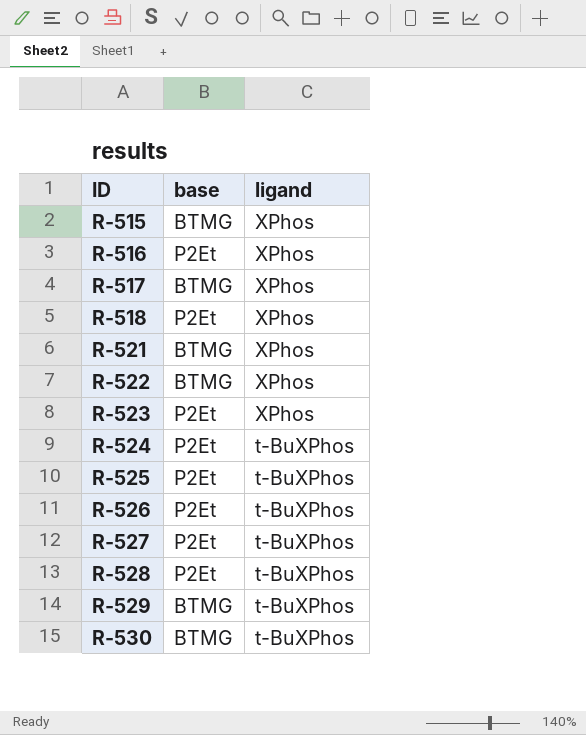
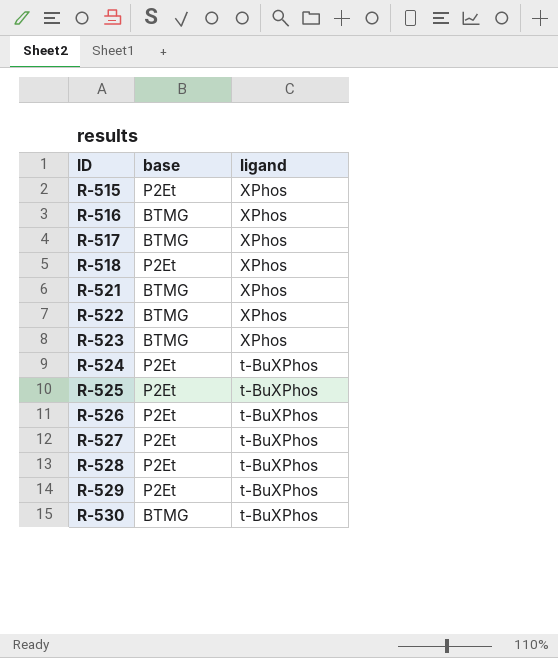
R-515 | base: BTMG -> P2Et
R-516 | base: P2Et -> BTMG
R-523 | base: P2Et -> BTMG
R-529 | base: BTMG -> P2Et

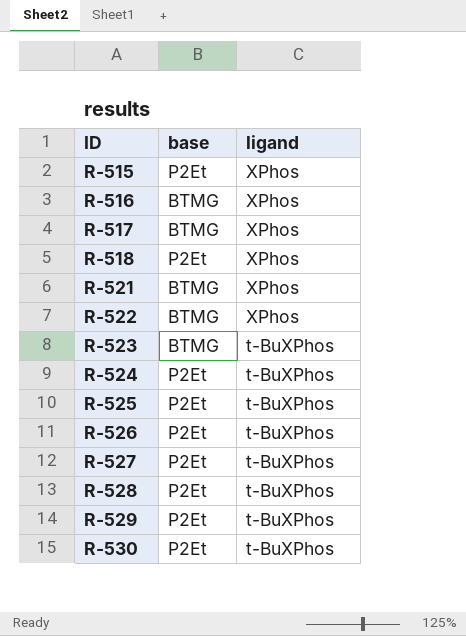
R-523 | ligand: XPhos -> t-BuXPhos
R-530 | base: BTMG -> P2Et

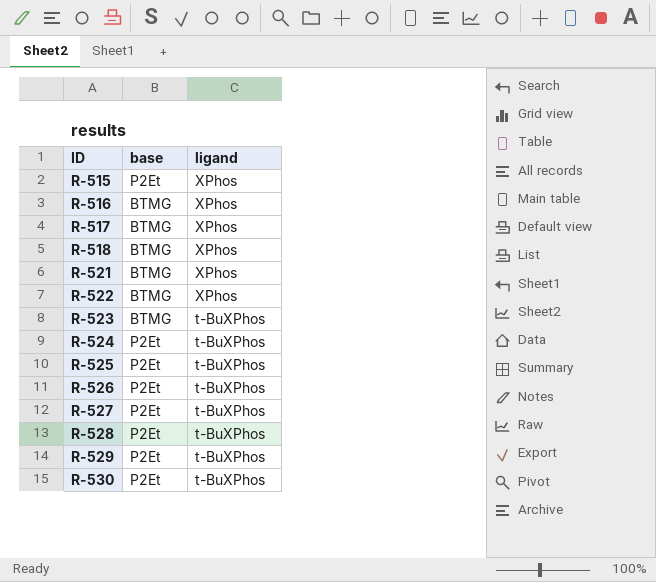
R-518 | base: P2Et -> BTMG

